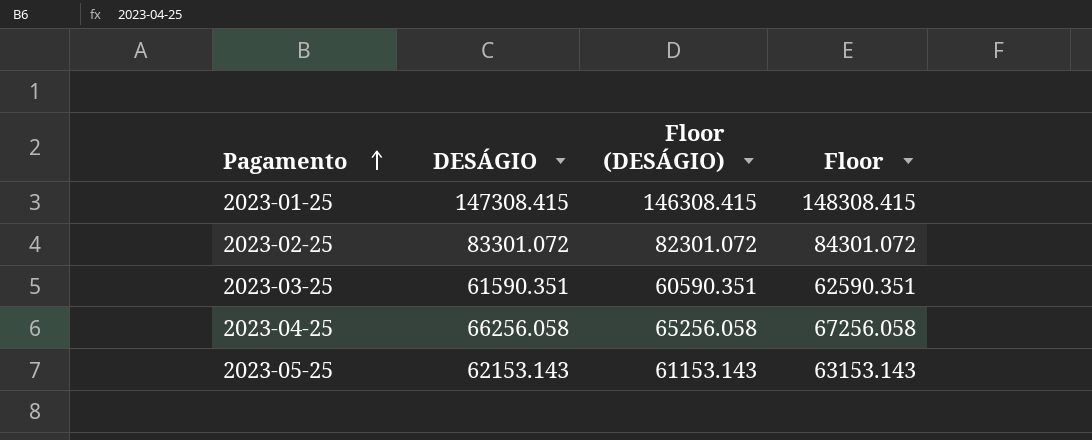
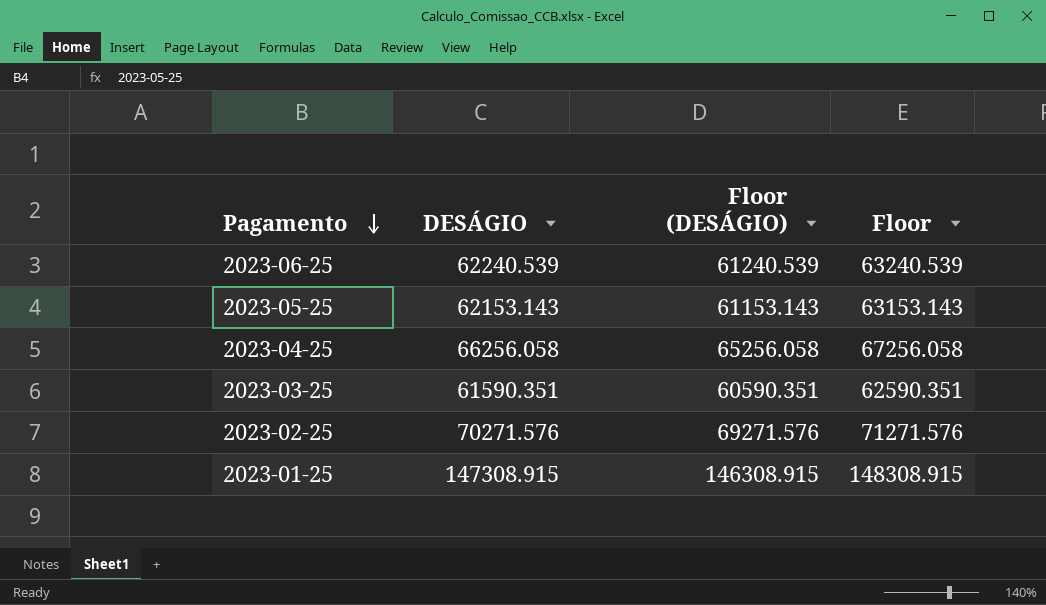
row order: Pagamento ascending -> Pagamento descending
row 2023-06-25: none -> 62240.539 | 61240.539 | 63240.539
2023-02-25 | DESÁGIO: 83301.072 -> 70271.576
2023-02-25 | Floor (DESÁGIO): 82301.072 -> 69271.576
2023-02-25 | Floor: 84301.072 -> 71271.576
2023-01-25 | DESÁGIO: 147308.415 -> 147308.915
2023-01-25 | Floor (DESÁGIO): 146308.415 -> 146308.915
2023-01-25 | Floor: 148308.415 -> 148308.915

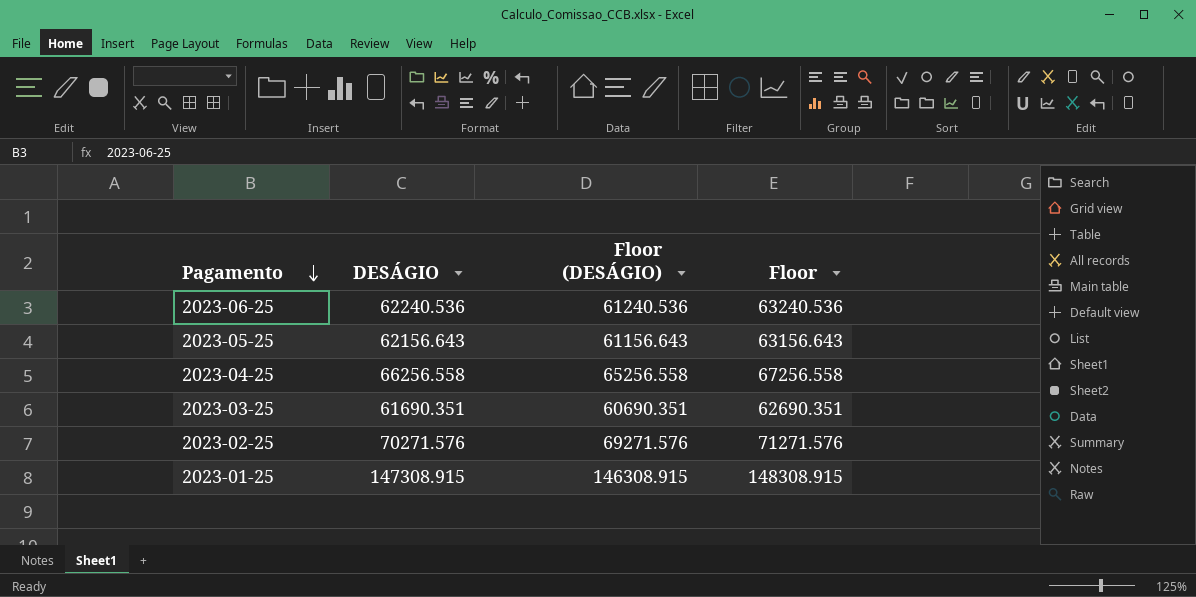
2023-06-25 | DESÁGIO: 62240.539 -> 62240.536
2023-06-25 | Floor (DESÁGIO): 61240.539 -> 61240.536
2023-06-25 | Floor: 63240.539 -> 63240.536
2023-05-25 | DESÁGIO: 62153.143 -> 62156.643
2023-05-25 | Floor (DESÁGIO): 61153.143 -> 61156.643
2023-05-25 | Floor: 63153.143 -> 63156.643
2023-04-25 | DESÁGIO: 66256.058 -> 66256.558
2023-04-25 | Floor (DESÁGIO): 65256.058 -> 65256.558
2023-04-25 | Floor: 67256.058 -> 67256.558
2023-03-25 | DESÁGIO: 61590.351 -> 61690.351
2023-03-25 | Floor (DESÁGIO): 60590.351 -> 60690.351
2023-03-25 | Floor: 62590.351 -> 62690.351

